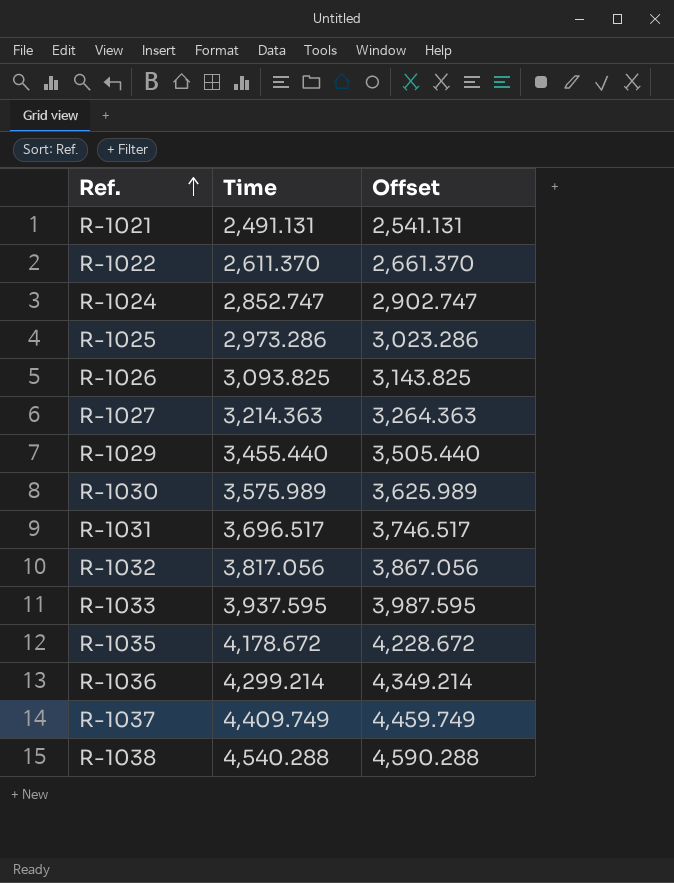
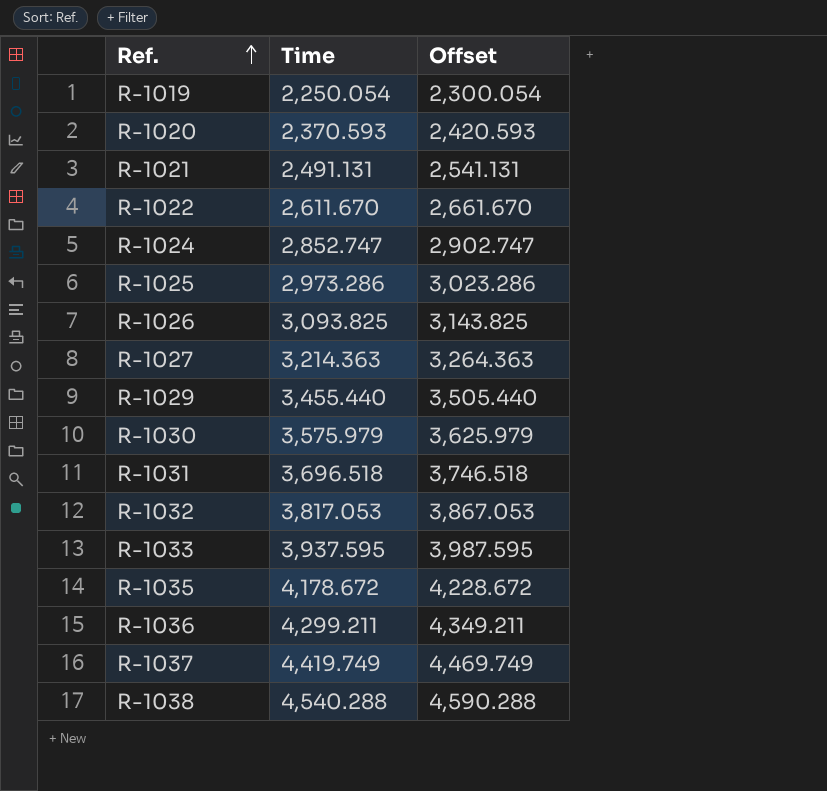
row R-1019: none -> 2,250.054 | 2,300.054
row R-1020: none -> 2,370.593 | 2,420.593
R-1022 | Time: 2,611.370 -> 2,611.670
R-1022 | Offset: 2,661.370 -> 2,661.670
R-1030 | Time: 3,575.989 -> 3,575.979
R-1030 | Offset: 3,625.989 -> 3,625.979
R-1031 | Time: 3,696.517 -> 3,696.518
R-1031 | Offset: 3,746.517 -> 3,746.518
R-1032 | Time: 3,817.056 -> 3,817.053
R-1032 | Offset: 3,867.056 -> 3,867.053
R-1036 | Time: 4,299.214 -> 4,299.211
R-1036 | Offset: 4,349.214 -> 4,349.211
R-1037 | Time: 4,409.749 -> 4,419.749
R-1037 | Offset: 4,459.749 -> 4,469.749

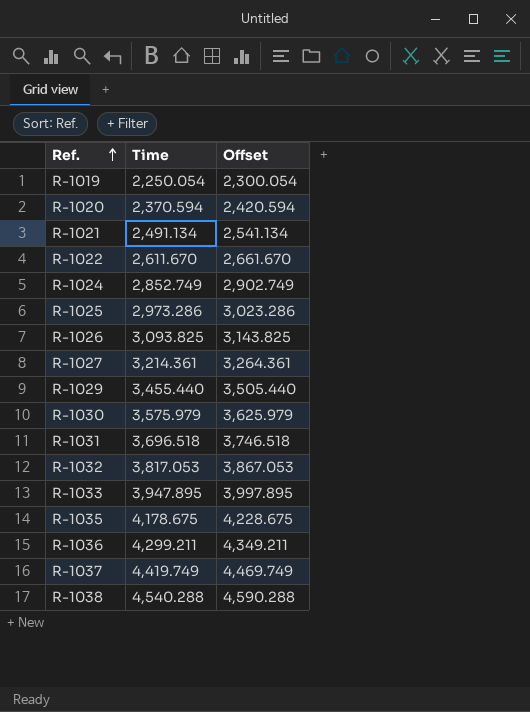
R-1020 | Time: 2,370.593 -> 2,370.594
R-1020 | Offset: 2,420.593 -> 2,420.594
R-1021 | Time: 2,491.131 -> 2,491.134
R-1021 | Offset: 2,541.131 -> 2,541.134
R-1024 | Time: 2,852.747 -> 2,852.749
R-1024 | Offset: 2,902.747 -> 2,902.749
R-1027 | Time: 3,214.363 -> 3,214.361
R-1027 | Offset: 3,264.363 -> 3,264.361
R-1033 | Time: 3,937.595 -> 3,947.895
R-1033 | Offset: 3,987.595 -> 3,997.895
R-1035 | Time: 4,178.672 -> 4,178.675
R-1035 | Offset: 4,228.672 -> 4,228.675

